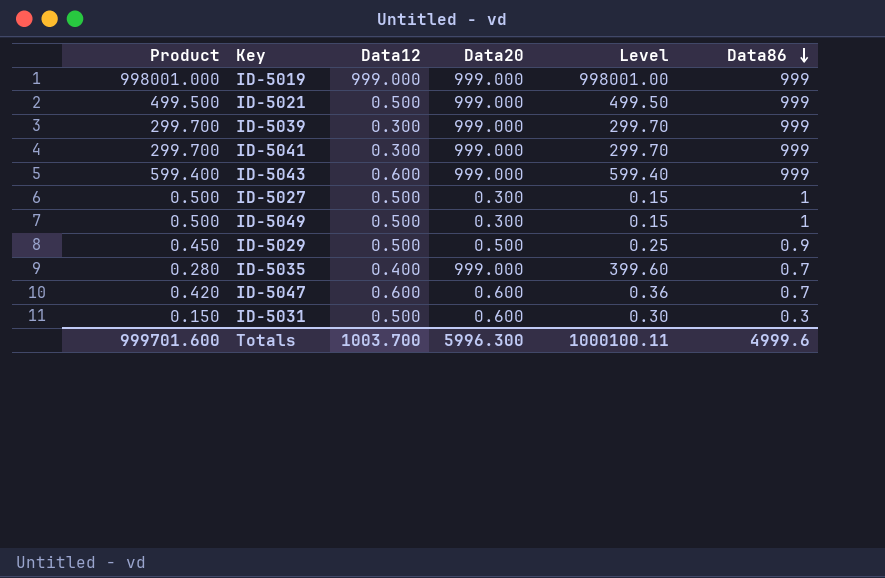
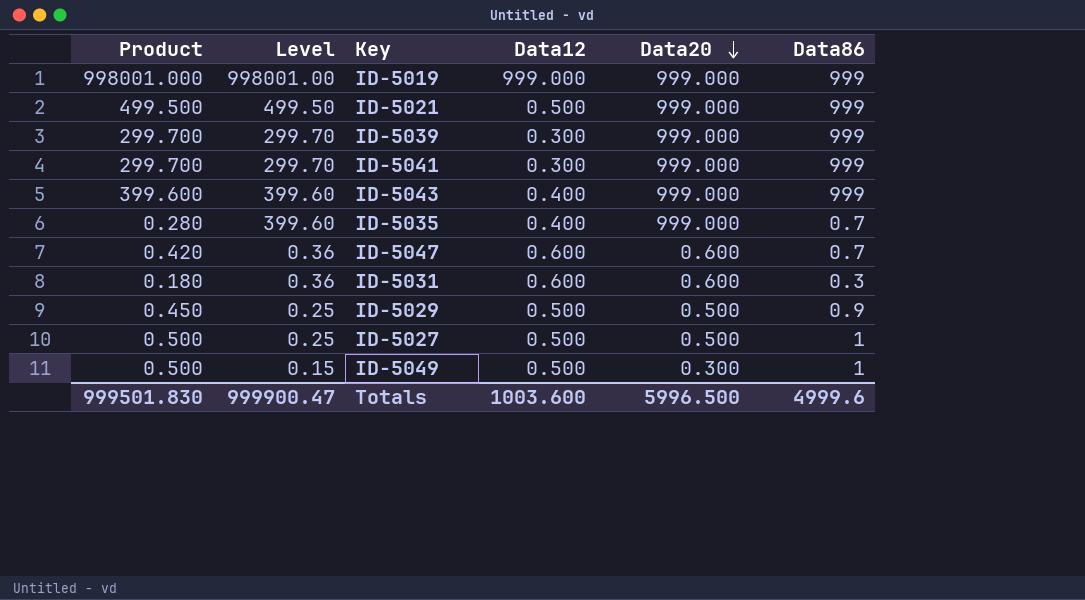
row order: Data86 descending -> Data20 descending
column Level | position: 5 -> 2
ID-5043 | Product: 599.400 -> 399.600
ID-5043 | Level: 599.40 -> 399.60
ID-5043 | Data12: 0.600 -> 0.400
ID-5031 | Product: 0.150 -> 0.180
ID-5031 | Level: 0.30 -> 0.36
ID-5031 | Data12: 0.500 -> 0.600
ID-5027 | Level: 0.15 -> 0.25
ID-5027 | Data20: 0.300 -> 0.500
Totals | Product: 999701.600 -> 999501.830
Totals | Level: 1000100.11 -> 999900.47
Totals | Data12: 1003.700 -> 1003.600
Totals | Data20: 5996.300 -> 5996.500

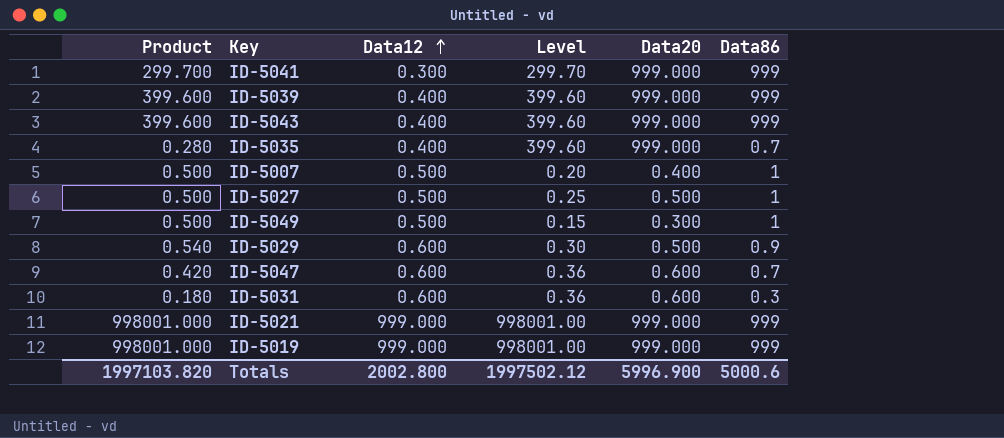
row order: Data20 descending -> Data12 ascending
column Level | position: 2 -> 4
ID-5039 | Product: 299.700 -> 399.600
ID-5039 | Data12: 0.300 -> 0.400
ID-5039 | Level: 299.70 -> 399.60
row ID-5007: none -> 0.500 | 0.500 | 0.20 | 0.400 | 1
ID-5029 | Product: 0.450 -> 0.540
ID-5029 | Data12: 0.500 -> 0.600
ID-5029 | Level: 0.25 -> 0.30
ID-5021 | Product: 499.500 -> 998001.000
ID-5021 | Data12: 0.500 -> 999.000
ID-5021 | Level: 499.50 -> 998001.00
Totals | Product: 999501.830 -> 1997103.820
Totals | Data12: 1003.600 -> 2002.800
Totals | Level: 999900.47 -> 1997502.12
Totals | Data20: 5996.500 -> 5996.900
Totals | Data86: 4999.6 -> 5000.6

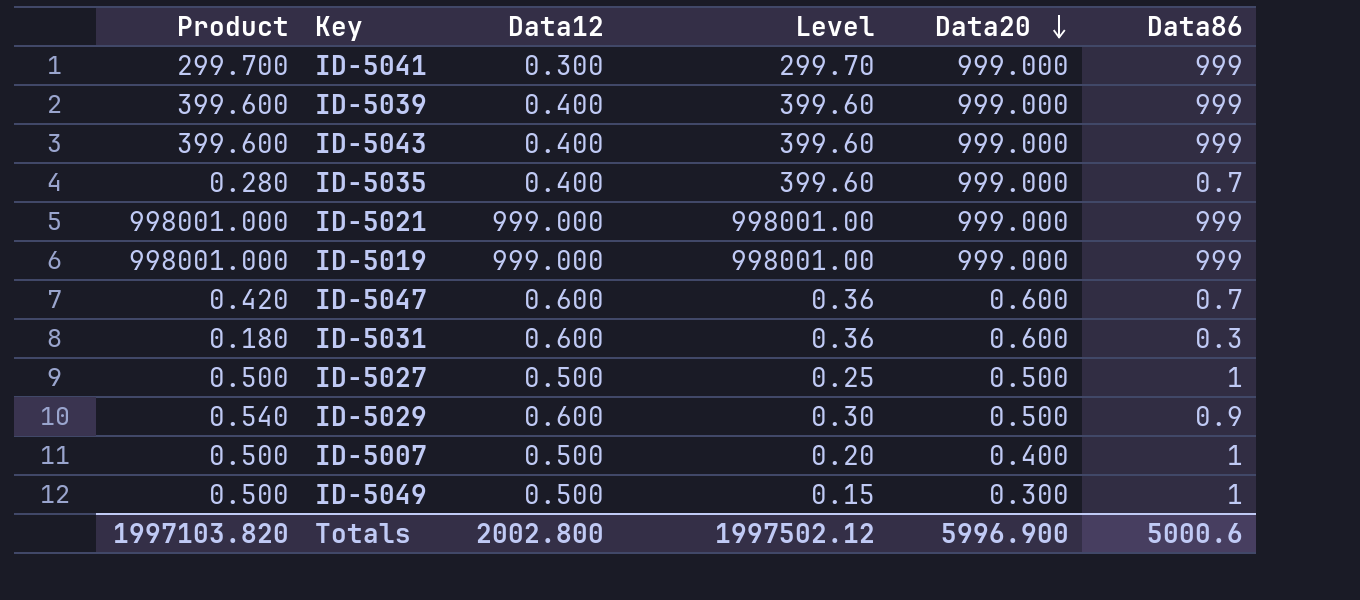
row order: Data12 ascending -> Data20 descending

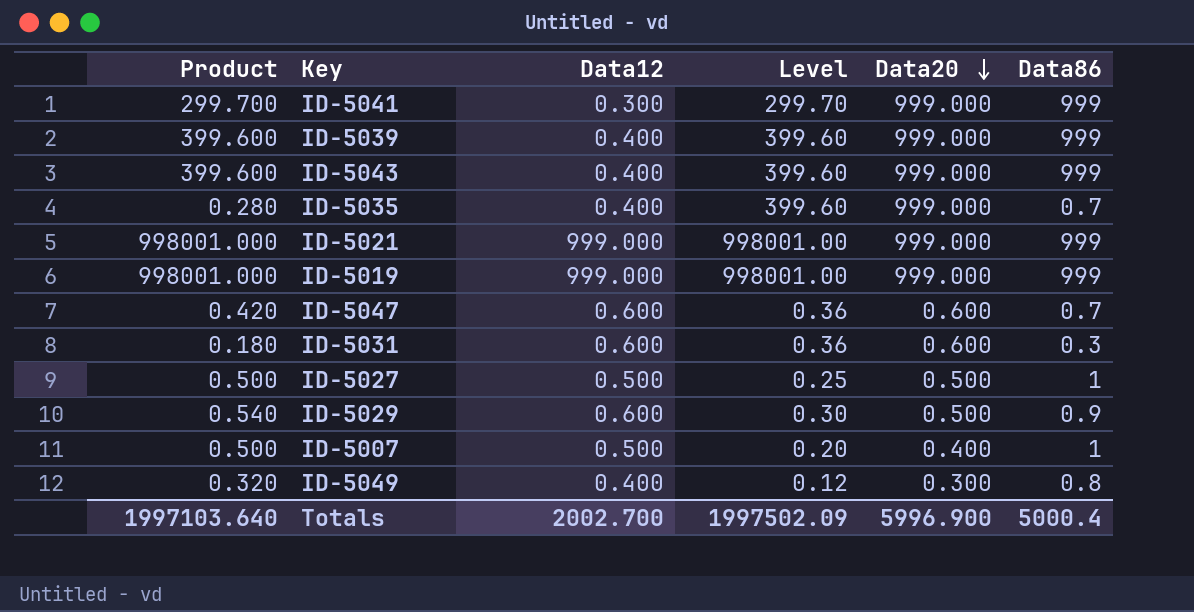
ID-5049 | Product: 0.500 -> 0.320
ID-5049 | Data12: 0.500 -> 0.400
ID-5049 | Level: 0.15 -> 0.12
ID-5049 | Data86: 1 -> 0.8
Totals | Product: 1997103.820 -> 1997103.640
Totals | Data12: 2002.800 -> 2002.700
Totals | Level: 1997502.12 -> 1997502.09
Totals | Data86: 5000.6 -> 5000.4

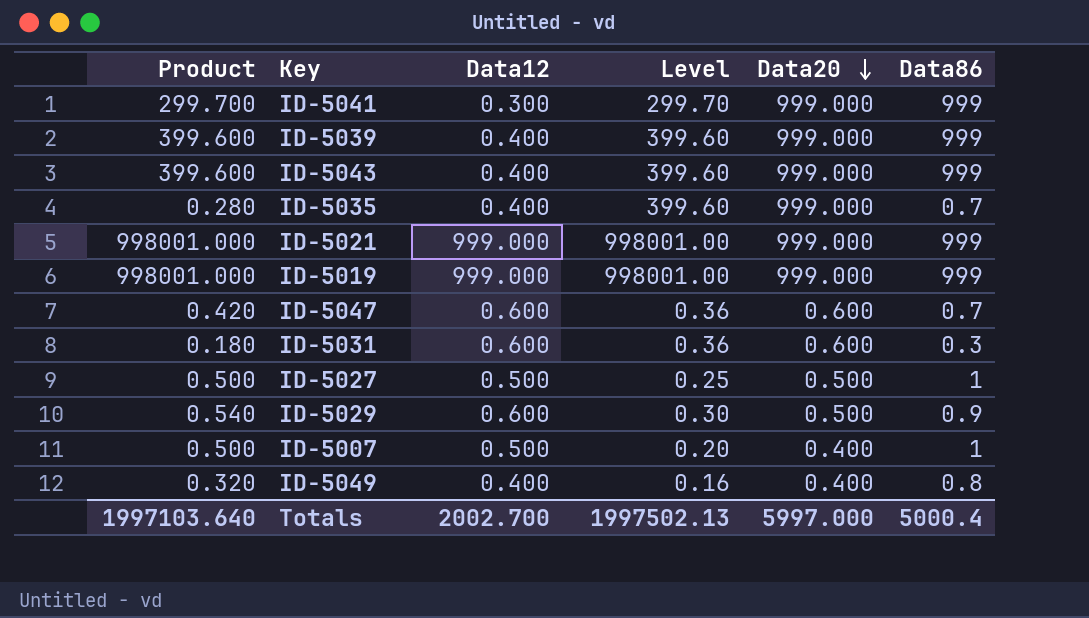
ID-5049 | Level: 0.12 -> 0.16
ID-5049 | Data20: 0.300 -> 0.400
Totals | Level: 1997502.09 -> 1997502.13
Totals | Data20: 5996.900 -> 5997.000

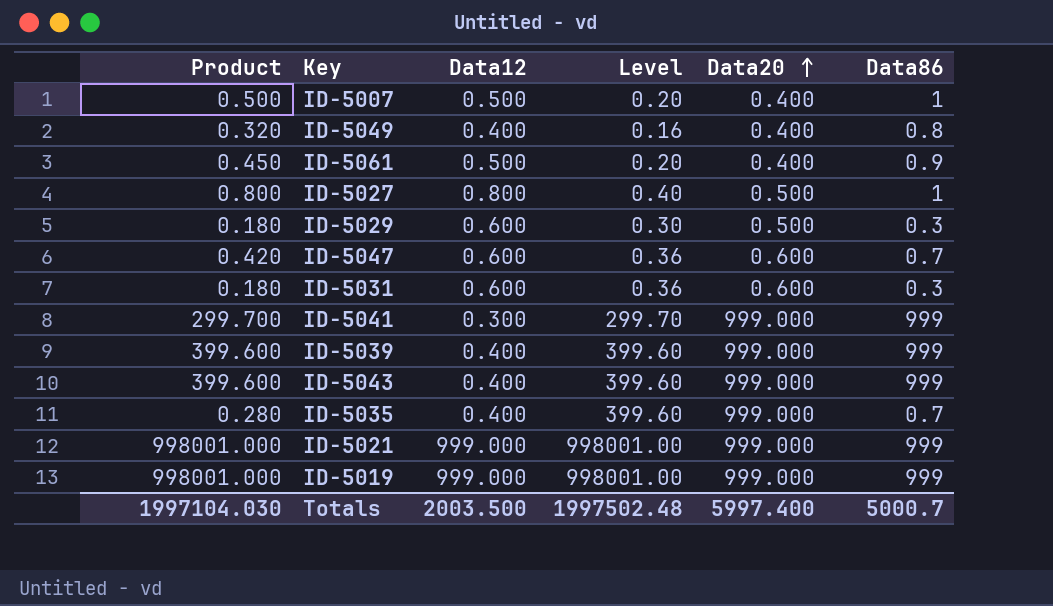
row order: Data20 descending -> Data20 ascending
row ID-5061: none -> 0.450 | 0.500 | 0.20 | 0.400 | 0.9
ID-5027 | Product: 0.500 -> 0.800
ID-5027 | Data12: 0.500 -> 0.800
ID-5027 | Level: 0.25 -> 0.40
ID-5029 | Product: 0.540 -> 0.180
ID-5029 | Data86: 0.9 -> 0.3
Totals | Product: 1997103.640 -> 1997104.030
Totals | Data12: 2002.700 -> 2003.500
Totals | Level: 1997502.13 -> 1997502.48
Totals | Data20: 5997.000 -> 5997.400
Totals | Data86: 5000.4 -> 5000.7

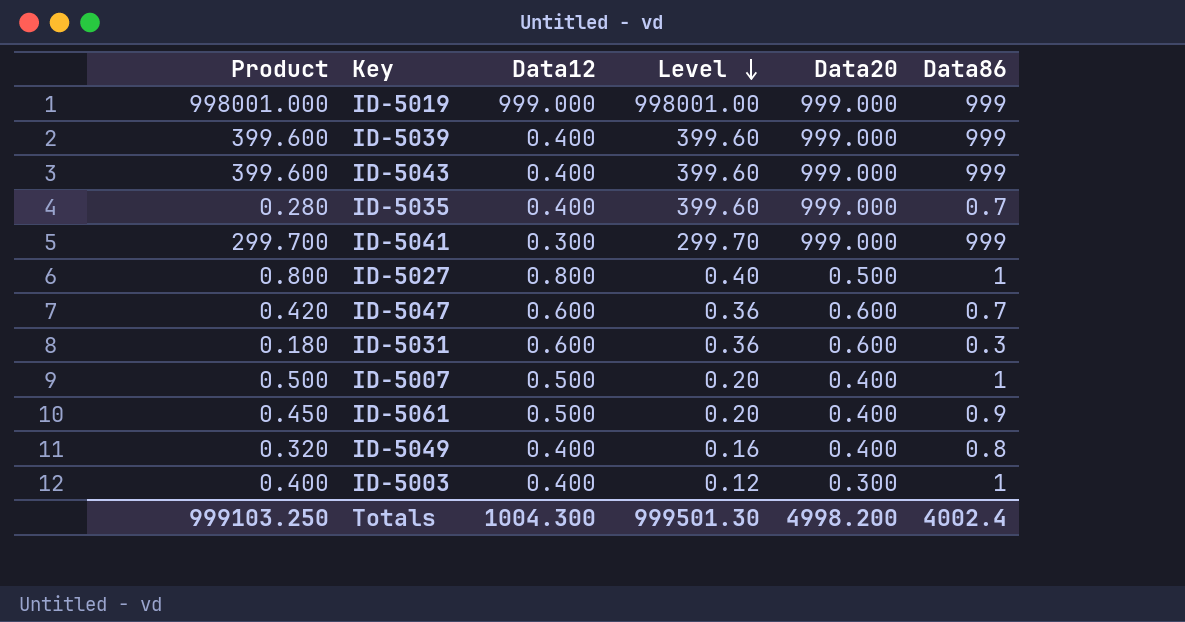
row order: Data20 ascending -> Level descending
row ID-5029: 0.180 | 0.600 | 0.30 | 0.500 | 0.3 -> none
row ID-5021: 998001.000 | 999.000 | 998001.00 | 999.000 | 999 -> none
row ID-5003: none -> 0.400 | 0.400 | 0.12 | 0.300 | 1
Totals | Product: 1997104.030 -> 999103.250
Totals | Data12: 2003.500 -> 1004.300
Totals | Level: 1997502.48 -> 999501.30
Totals | Data20: 5997.400 -> 4998.200
Totals | Data86: 5000.7 -> 4002.4

